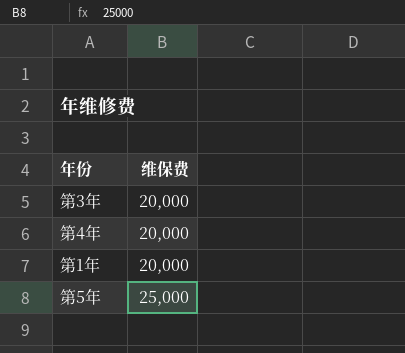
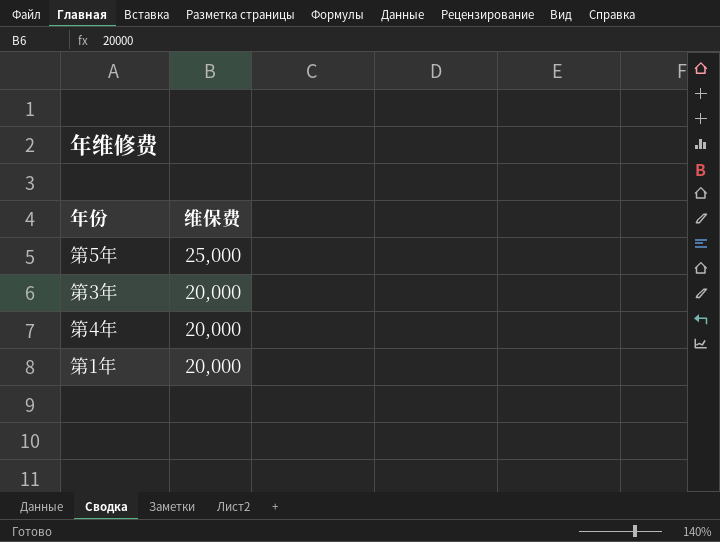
row order: 维保费 ascending -> 维保费 descending

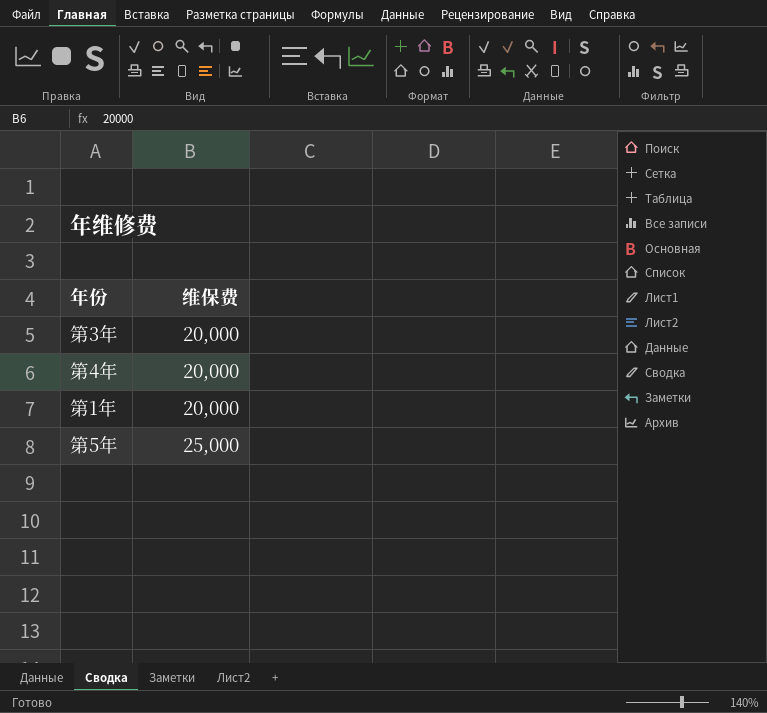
row order: 维保费 descending -> 维保费 ascending

